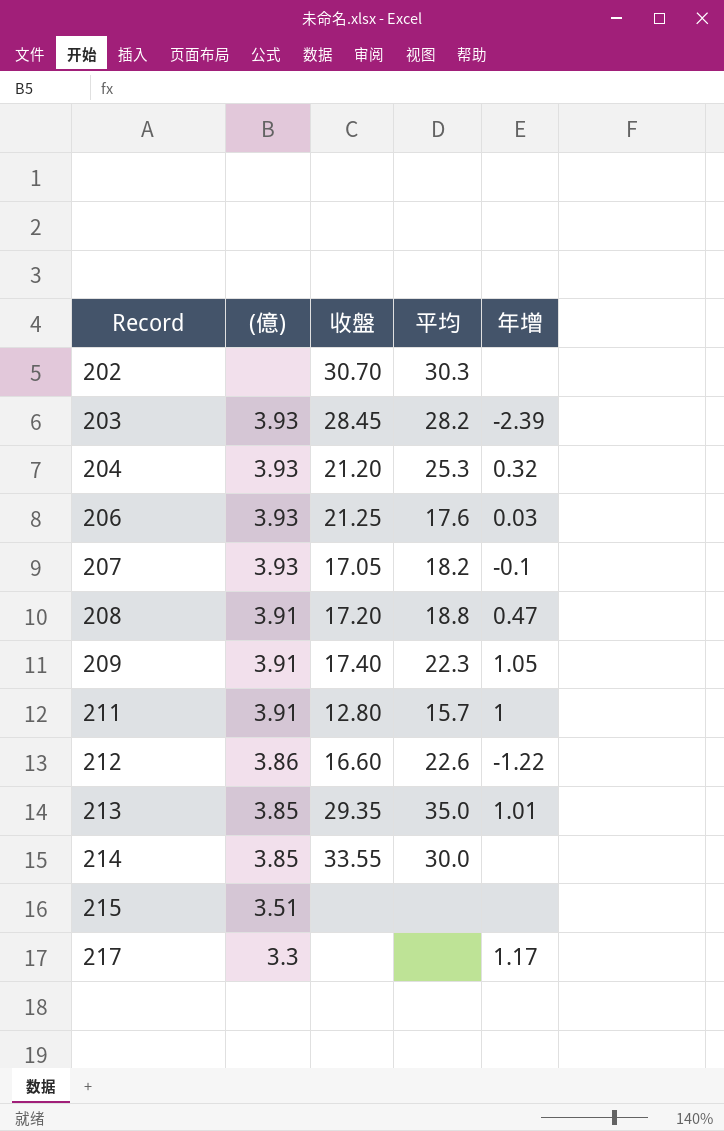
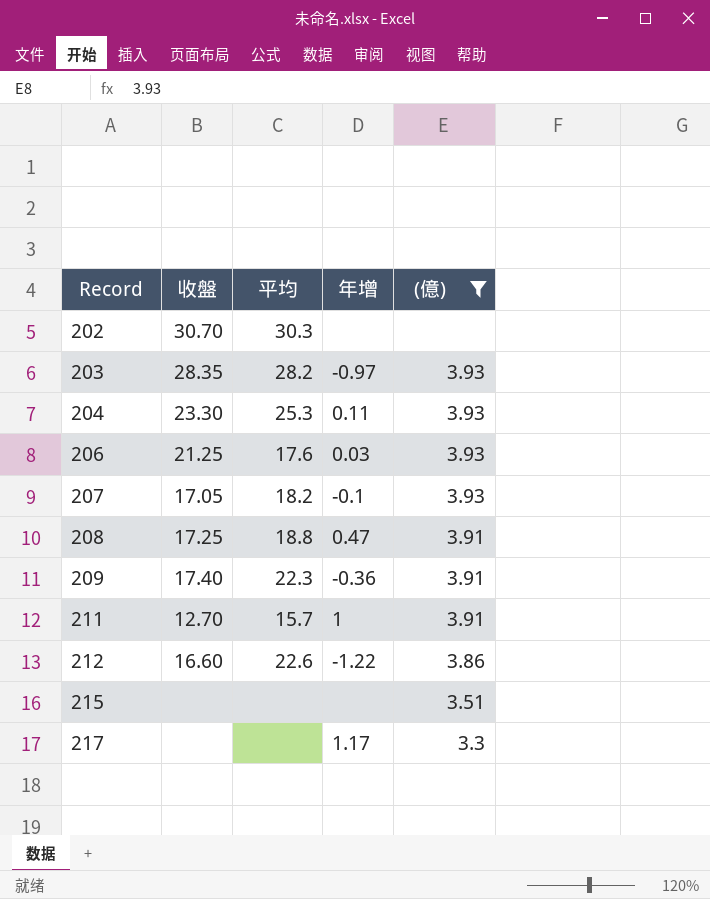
filter: none -> (億) != 3.85
column (億) | position: 2 -> 5
203 | 收盤: 28.45 -> 28.35
203 | 年增: -2.39 -> -0.97
204 | 收盤: 21.20 -> 23.30
204 | 年增: 0.32 -> 0.11
208 | 收盤: 17.20 -> 17.25
209 | 年增: 1.05 -> -0.36
211 | 收盤: 12.80 -> 12.70

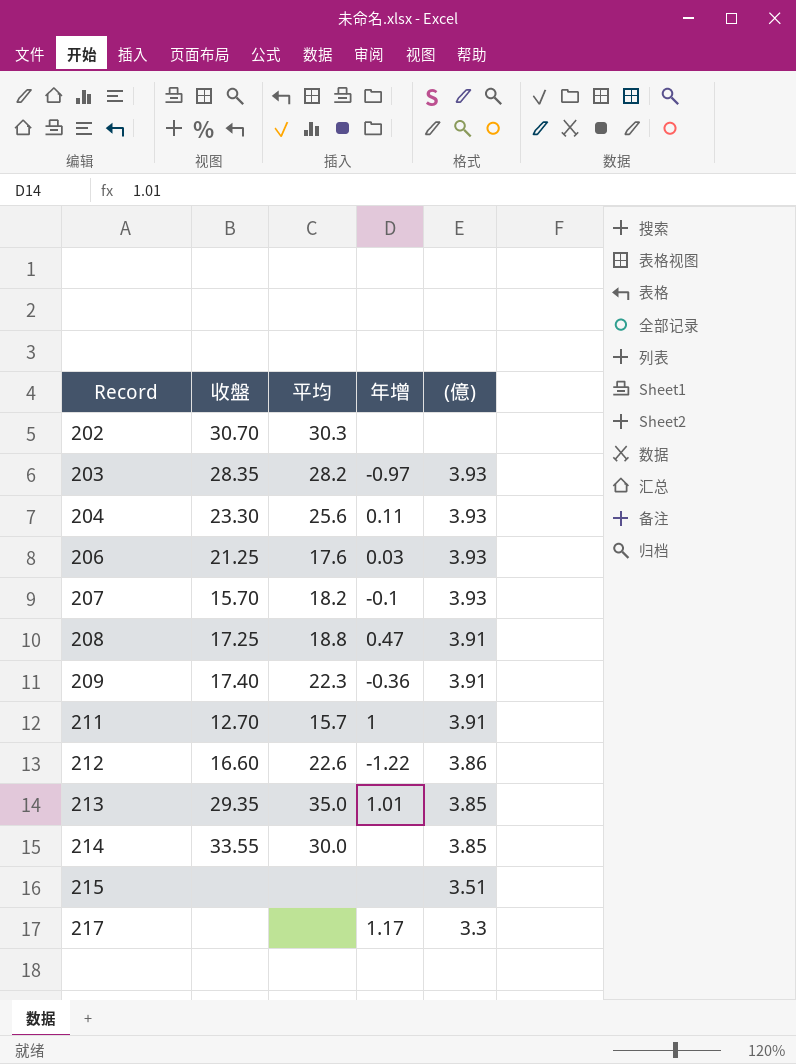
filter: (億) != 3.85 -> none
204 | 平均: 25.3 -> 25.6
207 | 收盤: 17.05 -> 15.70

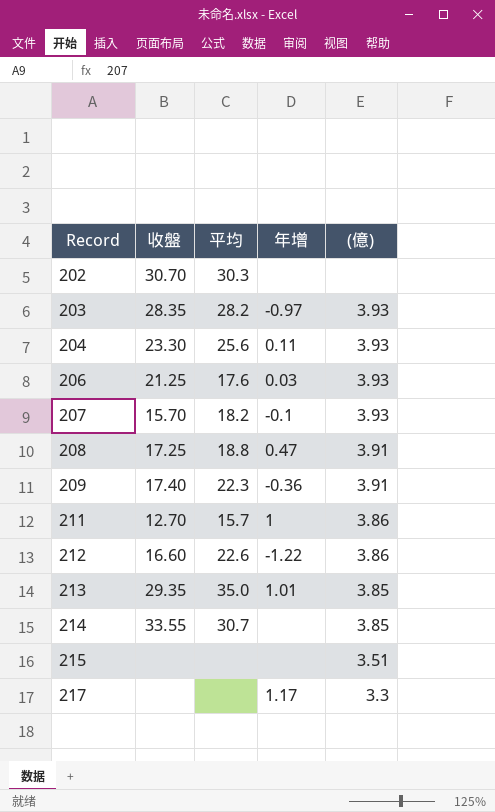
211 | (億): 3.91 -> 3.86
214 | 平均: 30.0 -> 30.7

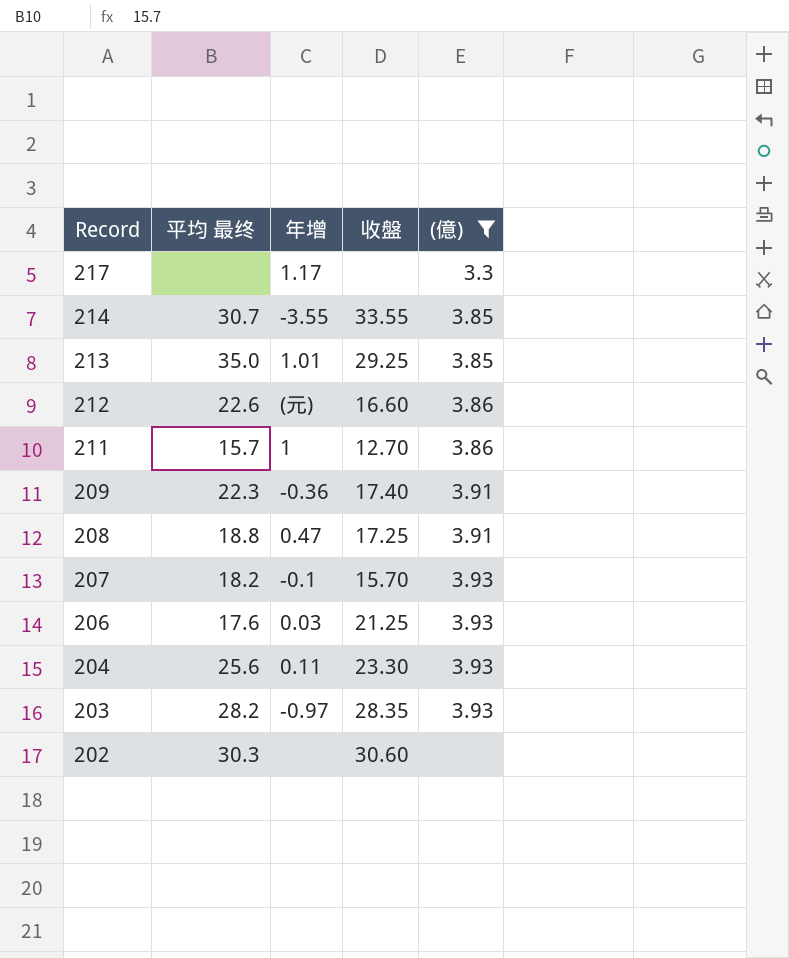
filter: none -> (億) != 3.51
row order: Record ascending -> Record descending
column name: 平均 -> 平均 最终
column 收盤 | position: 2 -> 4
214 | 年增: none -> -3.55
213 | 收盤: 29.35 -> 29.25
212 | 年增: -1.22 -> (元)
202 | 收盤: 30.70 -> 30.60

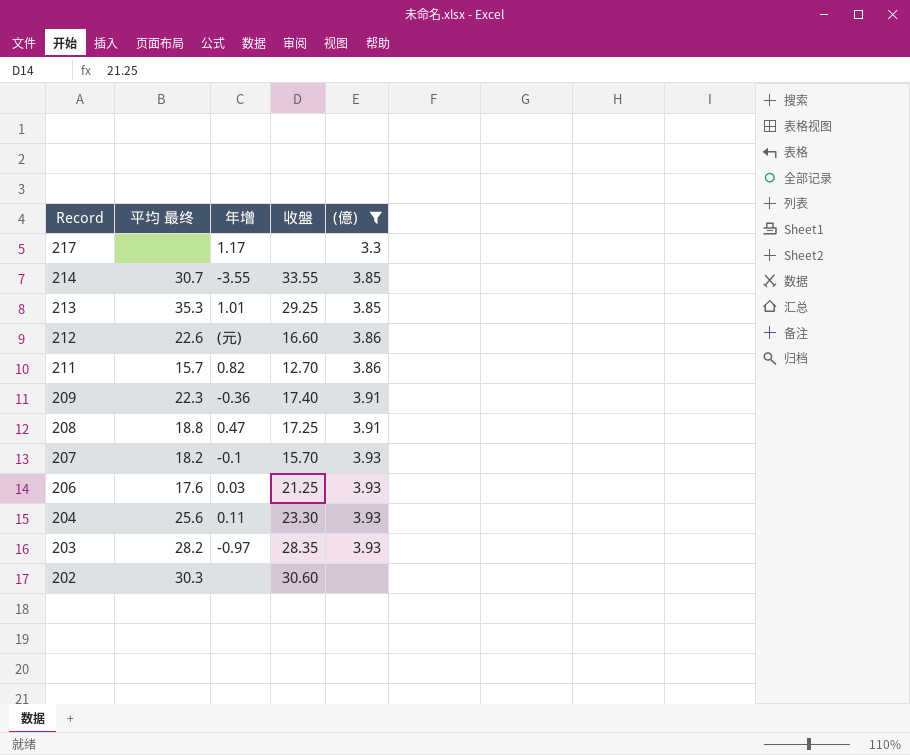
213 | 平均 最终: 35.0 -> 35.3
211 | 年增: 1 -> 0.82

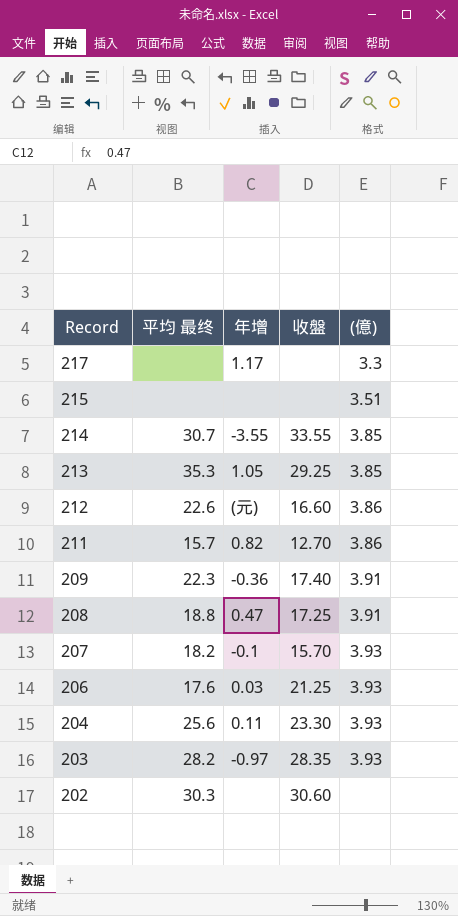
filter: (億) != 3.51 -> none
213 | 年增: 1.01 -> 1.05

